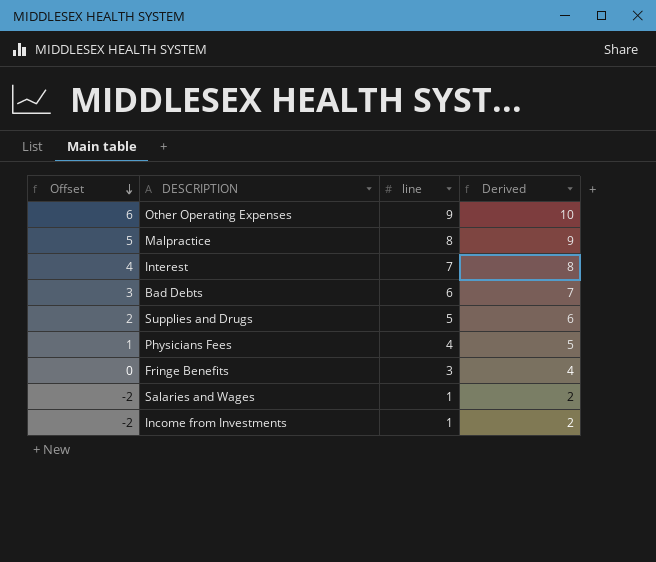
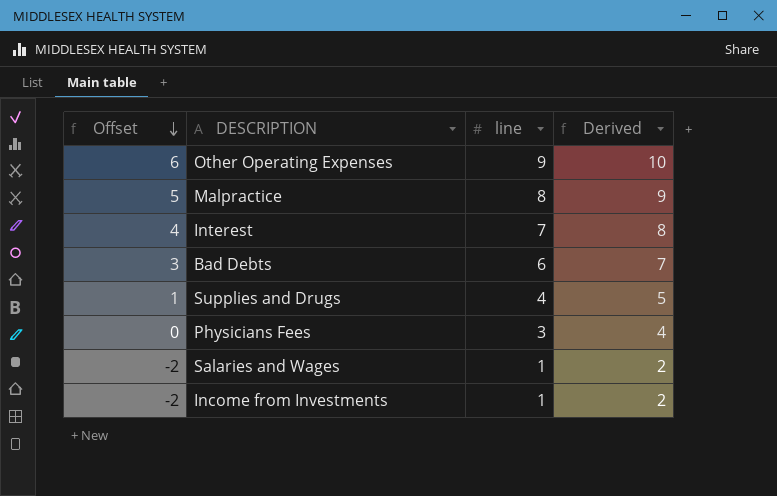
row Fringe Benefits: 0 | 3 | 4 -> none
Supplies and Drugs | Offset: 2 -> 1
Supplies and Drugs | line: 5 -> 4
Supplies and Drugs | Derived: 6 -> 5
Physicians Fees | Offset: 1 -> 0
Physicians Fees | line: 4 -> 3
Physicians Fees | Derived: 5 -> 4

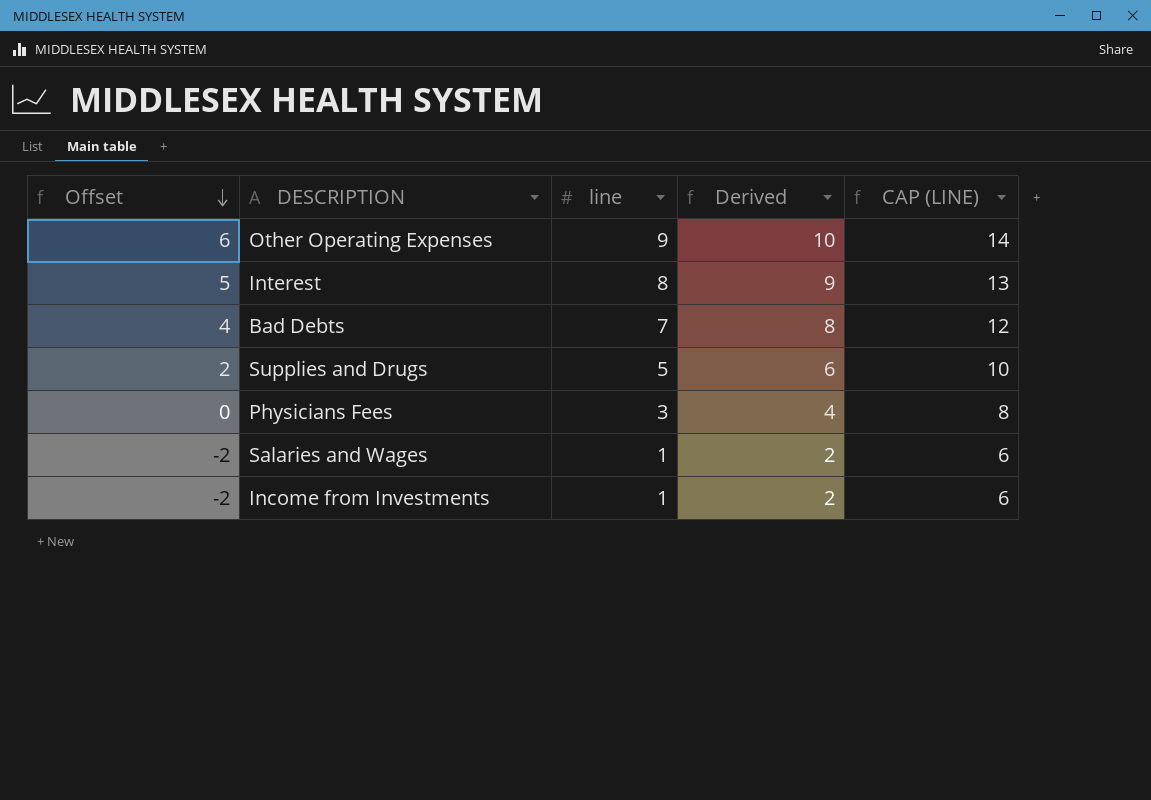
column CAP (LINE) | formula: none -> [line] + 5
row Malpractice: 5 | 8 | 9 -> none
Interest | Offset: 4 -> 5
Interest | line: 7 -> 8
Interest | Derived: 8 -> 9
Bad Debts | Offset: 3 -> 4
Bad Debts | line: 6 -> 7
Bad Debts | Derived: 7 -> 8
Supplies and Drugs | Offset: 1 -> 2
Supplies and Drugs | line: 4 -> 5
Supplies and Drugs | Derived: 5 -> 6

